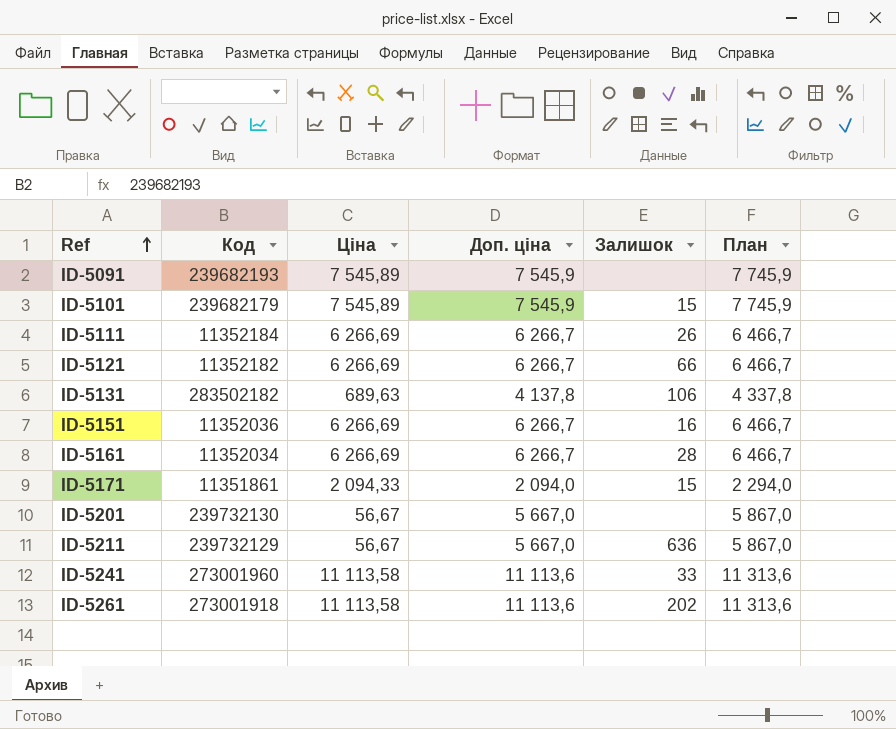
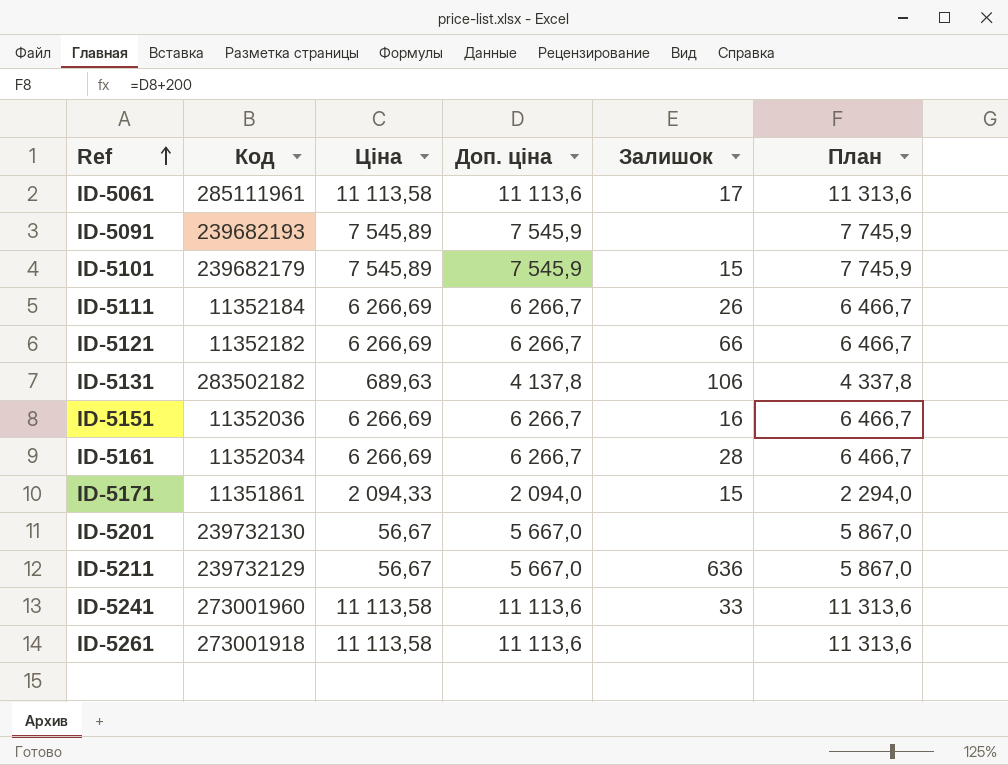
row ID-5061: none -> 285111961 | 11 113,58 | 11 113,6 | 17 | 11 313,6
ID-5261 | Залишок: 202 -> none

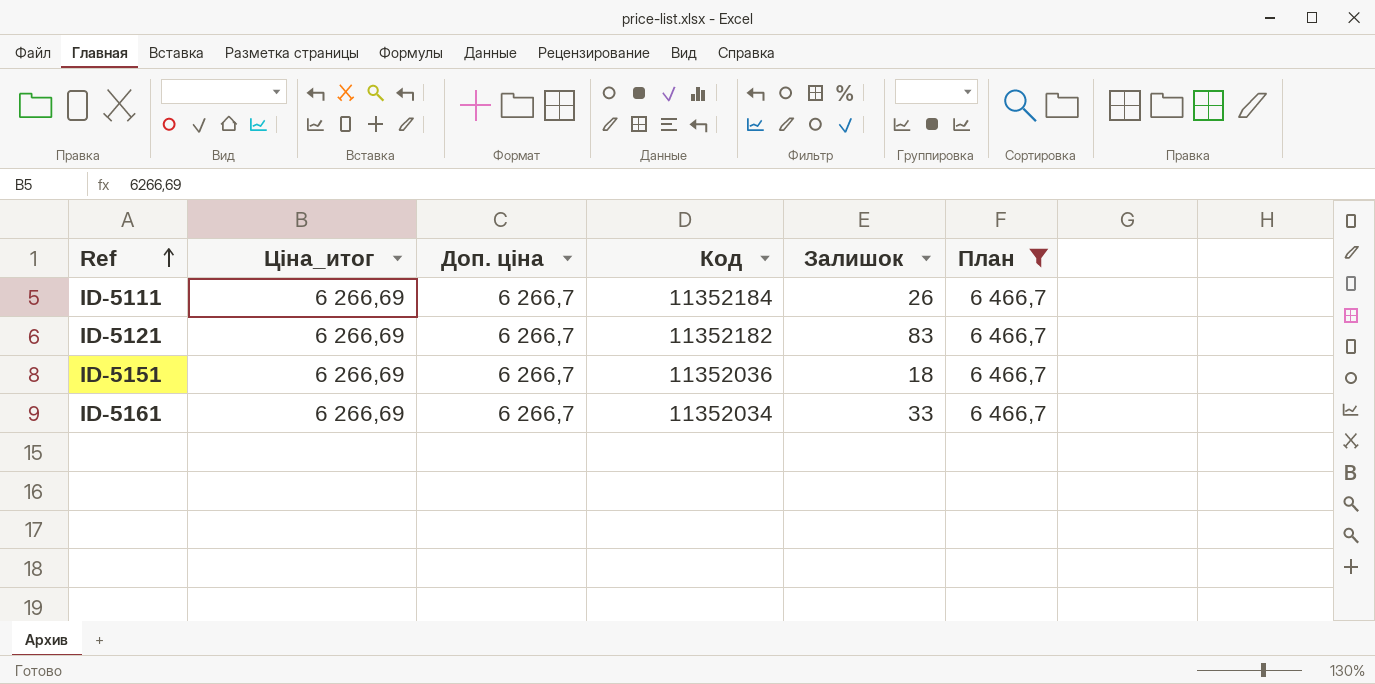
filter: none -> План = 6 466,7
column name: Ціна -> Ціна_итог
column Код | position: 2 -> 4
ID-5121 | Залишок: 66 -> 83
ID-5151 | Залишок: 16 -> 18
ID-5161 | Залишок: 28 -> 33

